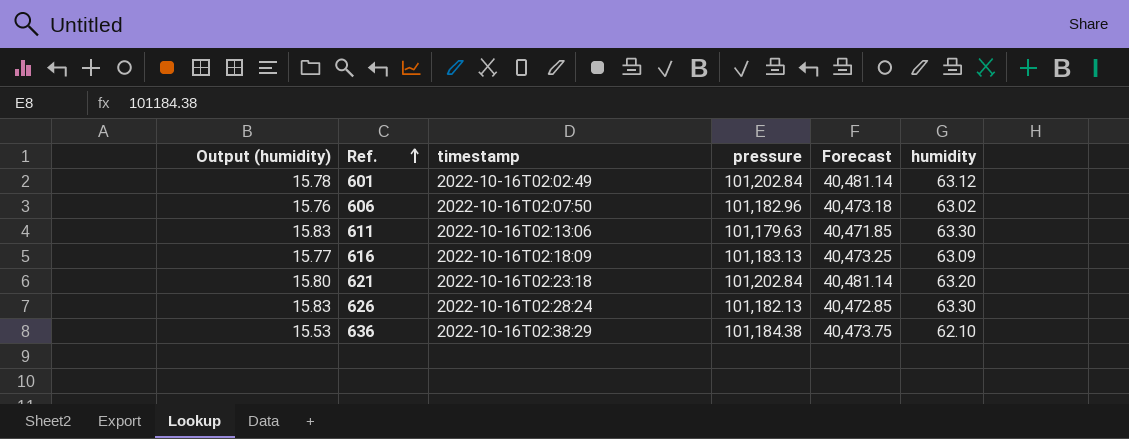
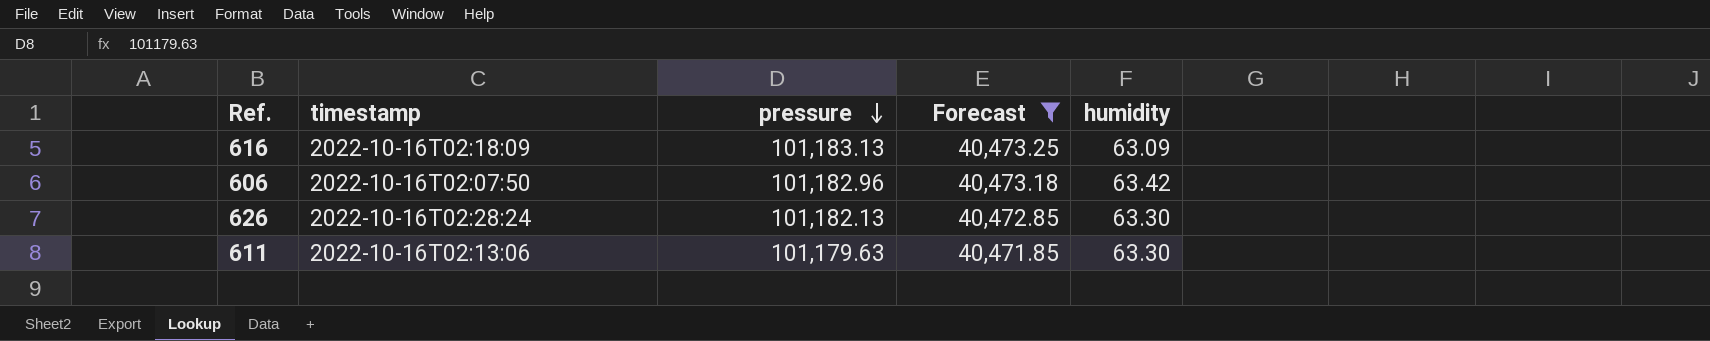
filter: none -> Forecast <= 40,473.25
row order: Ref. ascending -> pressure descending
column Output (humidity) | formula: [humidity] * 0.25 -> none
606 | humidity: 63.02 -> 63.42

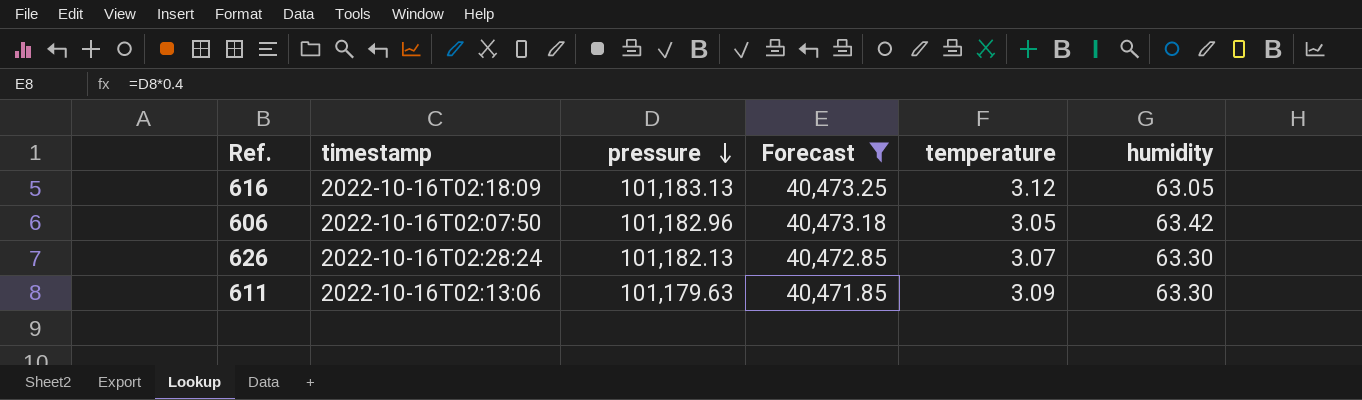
column temperature | position: none -> 5
616 | humidity: 63.09 -> 63.05

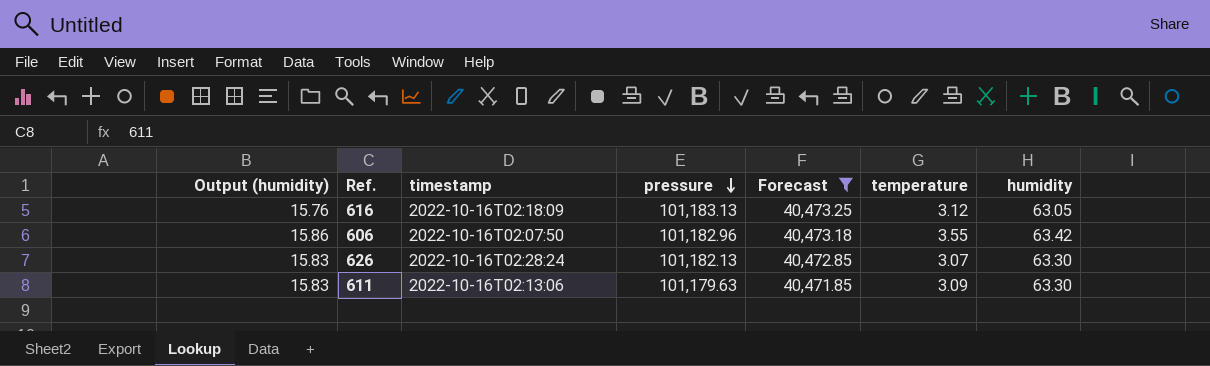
column Output (humidity) | formula: none -> [humidity] * 0.25
606 | temperature: 3.05 -> 3.55

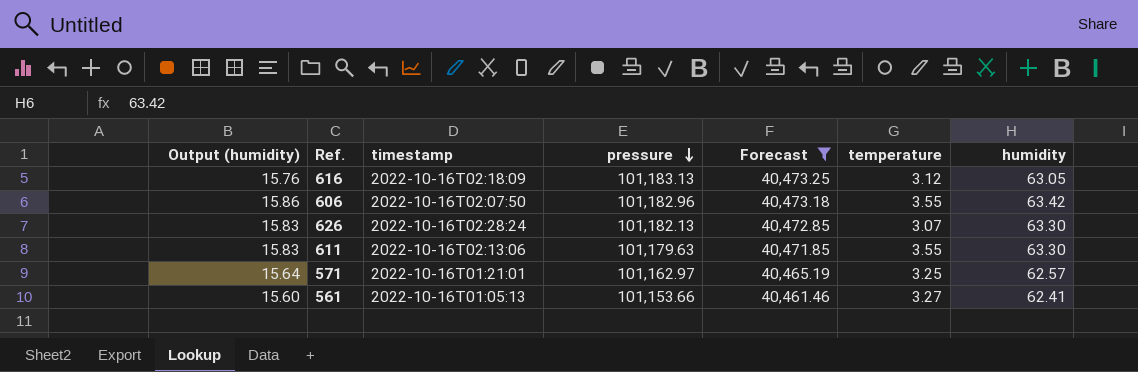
611 | temperature: 3.09 -> 3.55
row 571: none -> 15.64 | 2022-10-16T01:21:01 | 101,162.97 | 40,465.19 | 3.25 | 62.57
row 561: none -> 15.60 | 2022-10-16T01:05:13 | 101,153.66 | 40,461.46 | 3.27 | 62.41

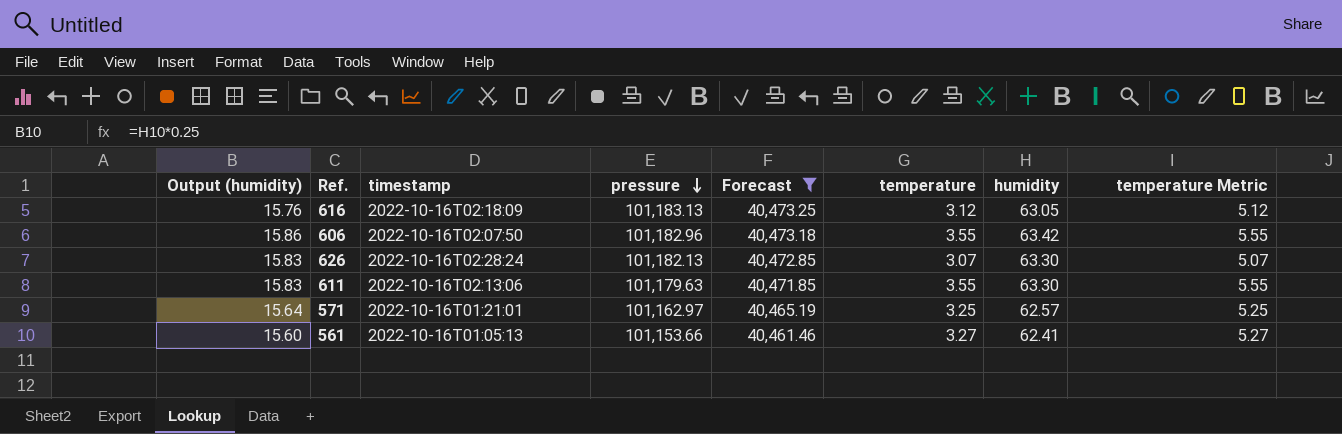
column temperature Metric | formula: none -> [temperature] + 2

